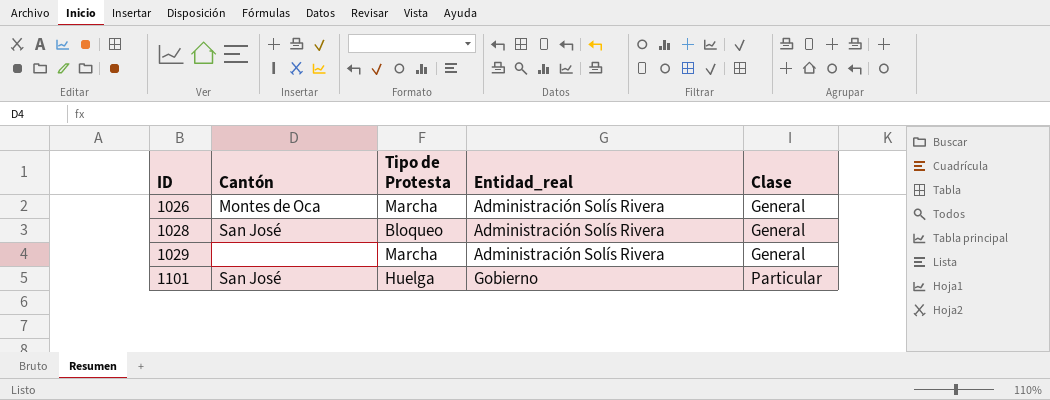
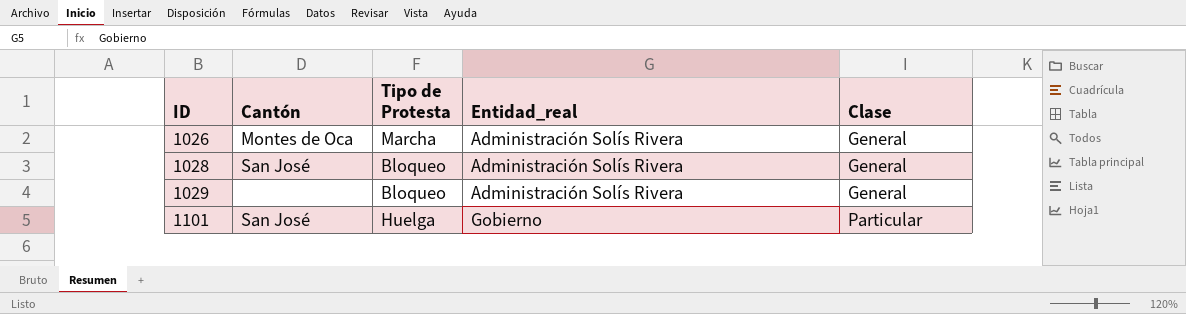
1029 | Tipo de Protesta: Marcha -> Bloqueo

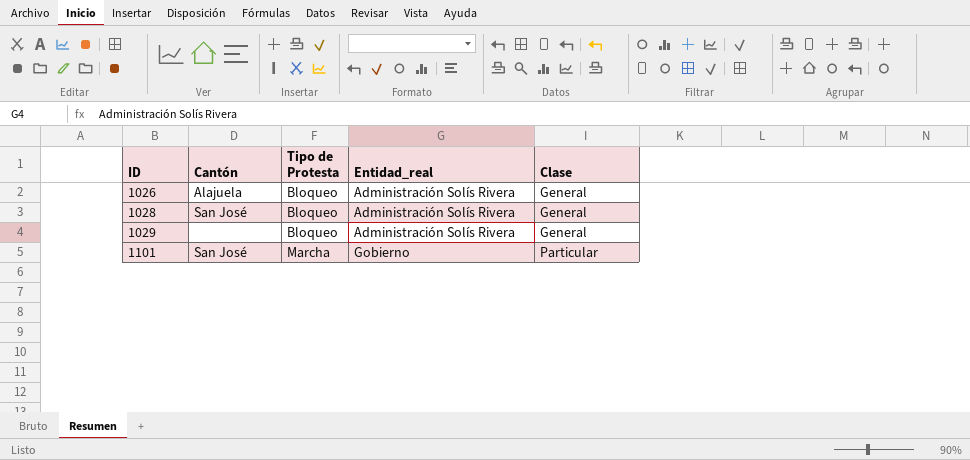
1026 | Cantón: Montes de Oca -> Alajuela
1026 | Tipo de Protesta: Marcha -> Bloqueo
1101 | Tipo de Protesta: Huelga -> Marcha

